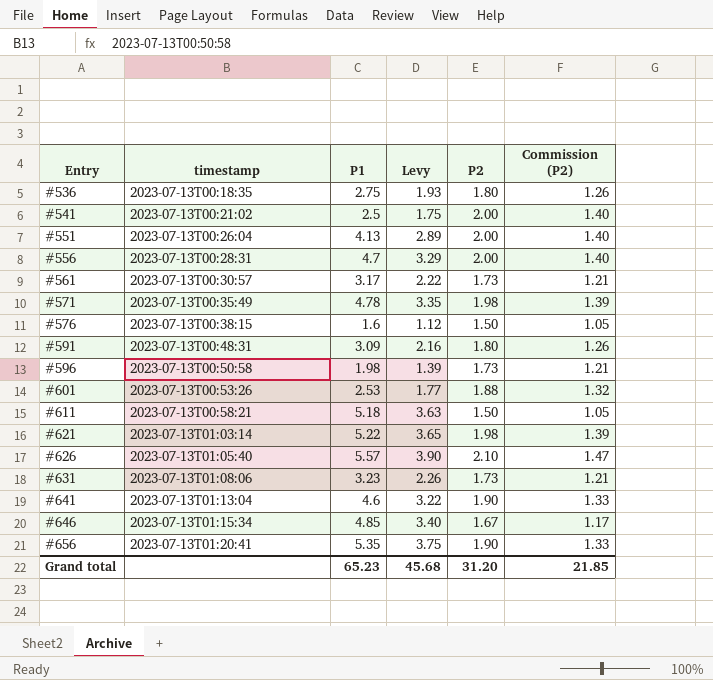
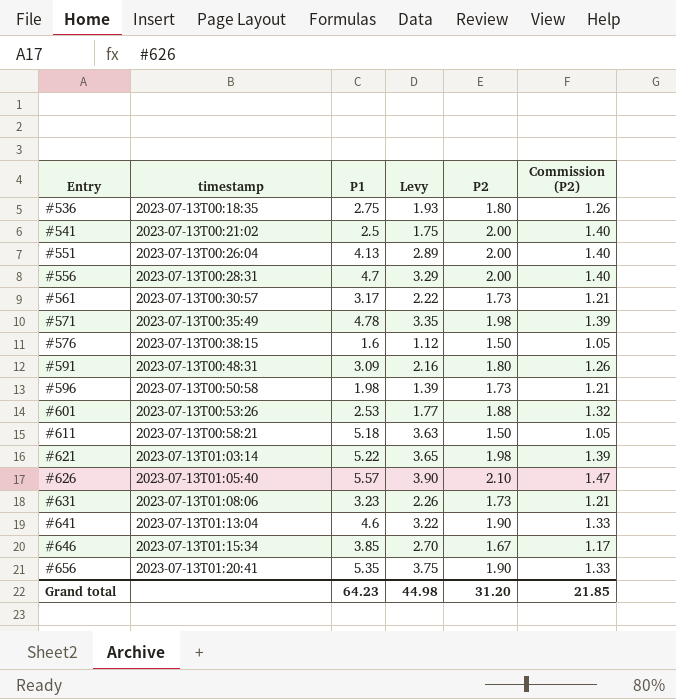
#646 | P1: 4.85 -> 3.85
#646 | Levy: 3.40 -> 2.70
Grand total | P1: 65.23 -> 64.23
Grand total | Levy: 45.68 -> 44.98

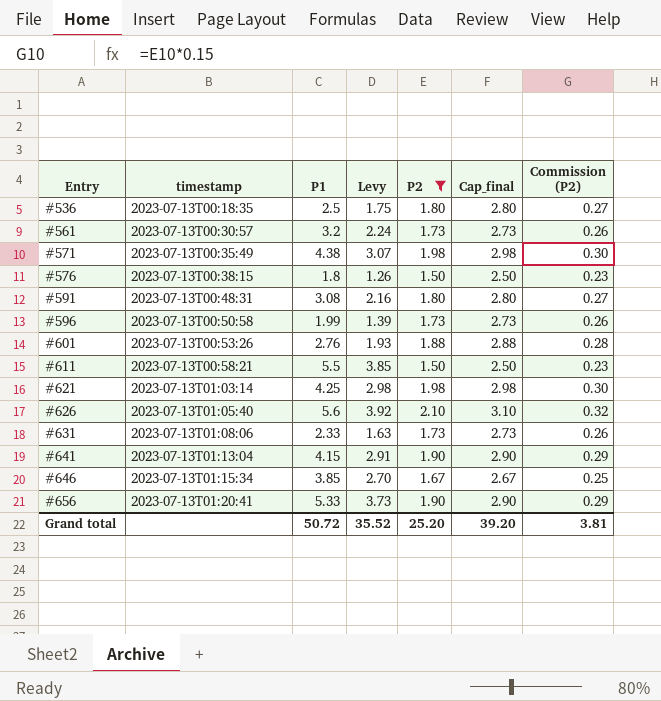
filter: none -> P2 != 2.00
column Cap_final | formula: none -> [P2] + 1
column Commission (P2) | formula: [P2] * 0.7 -> [P2] * 0.15
#536 | P1: 2.75 -> 2.5
#536 | Levy: 1.93 -> 1.75
#561 | P1: 3.17 -> 3.2
#561 | Levy: 2.22 -> 2.24
#571 | P1: 4.78 -> 4.38
#571 | Levy: 3.35 -> 3.07
#576 | P1: 1.6 -> 1.8
#576 | Levy: 1.12 -> 1.26
#591 | P1: 3.09 -> 3.08
#596 | P1: 1.98 -> 1.99
#601 | P1: 2.53 -> 2.76
#601 | Levy: 1.77 -> 1.93
#611 | P1: 5.18 -> 5.5
#611 | Levy: 3.63 -> 3.85
#621 | P1: 5.22 -> 4.25
#621 | Levy: 3.65 -> 2.98
#626 | P1: 5.57 -> 5.6
#626 | Levy: 3.90 -> 3.92
#631 | P1: 3.23 -> 2.33
#631 | Levy: 2.26 -> 1.63
#641 | P1: 4.6 -> 4.15
#641 | Levy: 3.22 -> 2.91
#656 | P1: 5.35 -> 5.33
#656 | Levy: 3.75 -> 3.73
Grand total | P1: 64.23 -> 50.72
Grand total | Levy: 44.98 -> 35.52
Grand total | P2: 31.20 -> 25.20
Grand total | Commission (P2): 21.85 -> 3.81

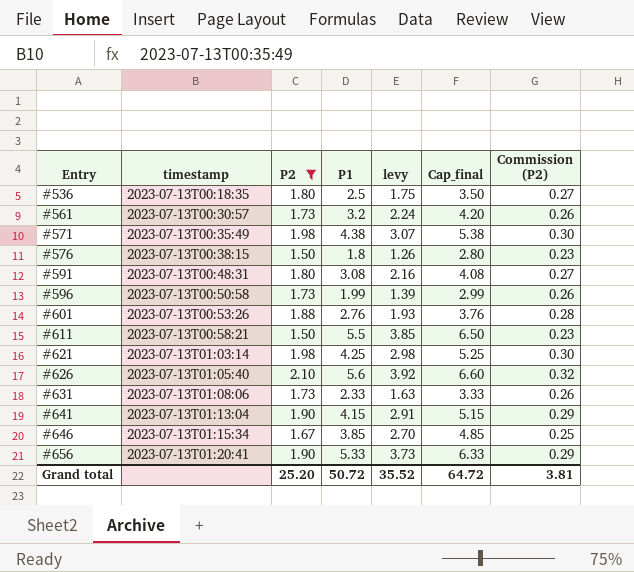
column P2 | position: 5 -> 3
column name: Levy -> levy
column Cap_final | formula: [P2] + 1 -> [P1] + 1
Grand total | Cap_final: 39.20 -> 64.72

